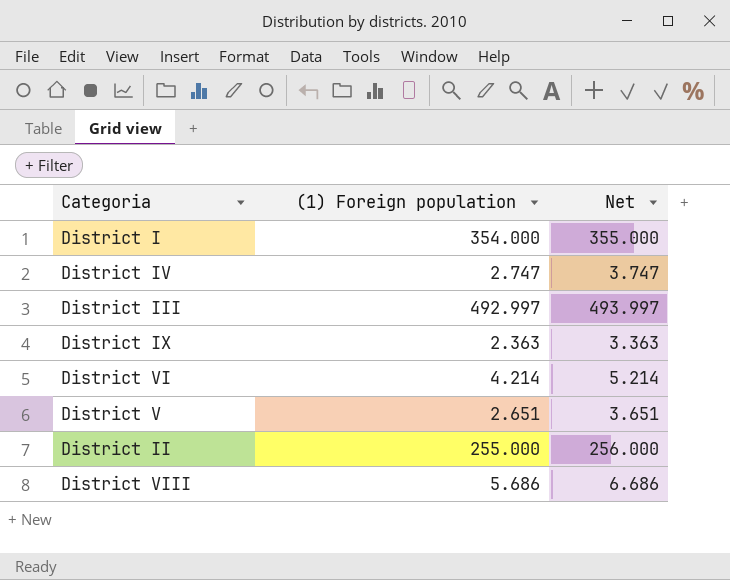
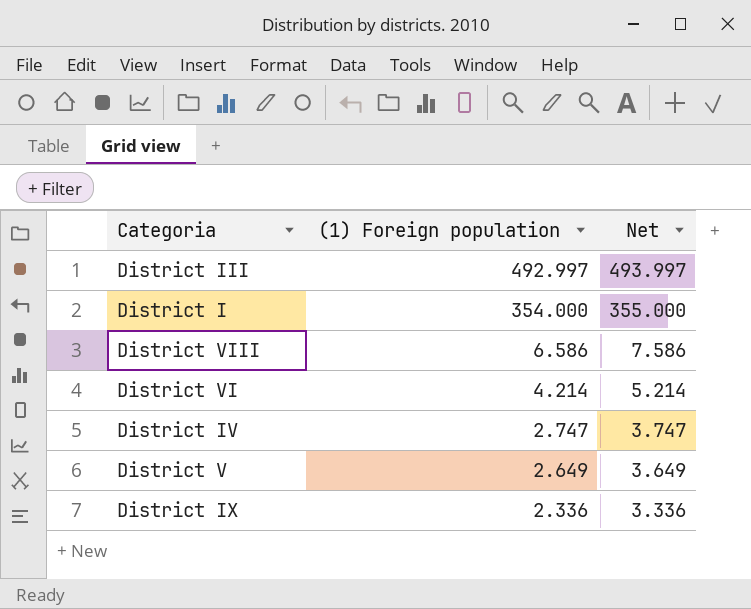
row order: none -> (1) Foreign population descending
row District II: 255.000 | 256.000 -> none
District VIII | (1) Foreign population: 5.686 -> 6.586
District VIII | Net: 6.686 -> 7.586
District V | (1) Foreign population: 2.651 -> 2.649
District V | Net: 3.651 -> 3.649
District IX | (1) Foreign population: 2.363 -> 2.336
District IX | Net: 3.363 -> 3.336

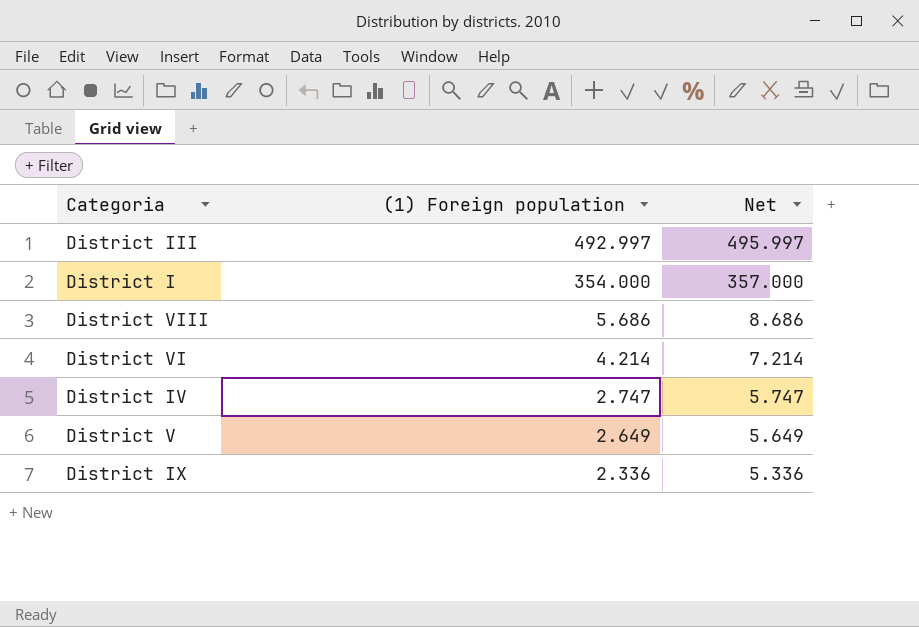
column Net | formula: [(1) Foreign population] + 1 -> [(1) Foreign population] + 3
District VIII | (1) Foreign population: 6.586 -> 5.686

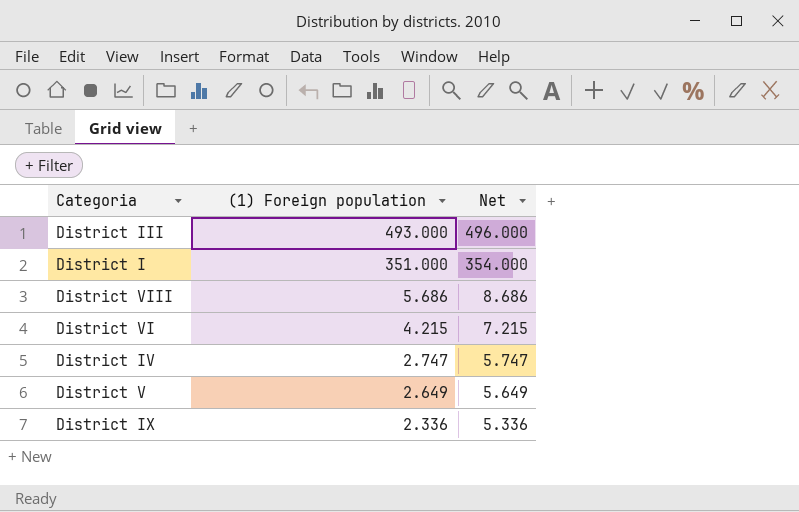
District III | (1) Foreign population: 492.997 -> 493.000
District III | Net: 495.997 -> 496.000
District I | (1) Foreign population: 354.000 -> 351.000
District I | Net: 357.000 -> 354.000
District VI | (1) Foreign population: 4.214 -> 4.215
District VI | Net: 7.214 -> 7.215

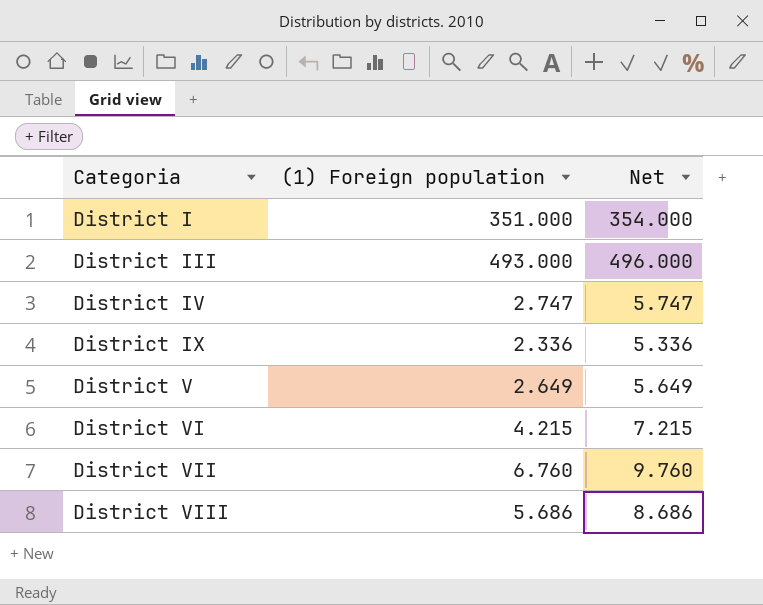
row order: (1) Foreign population descending -> Categoria ascending
row District VII: none -> 6.760 | 9.760

